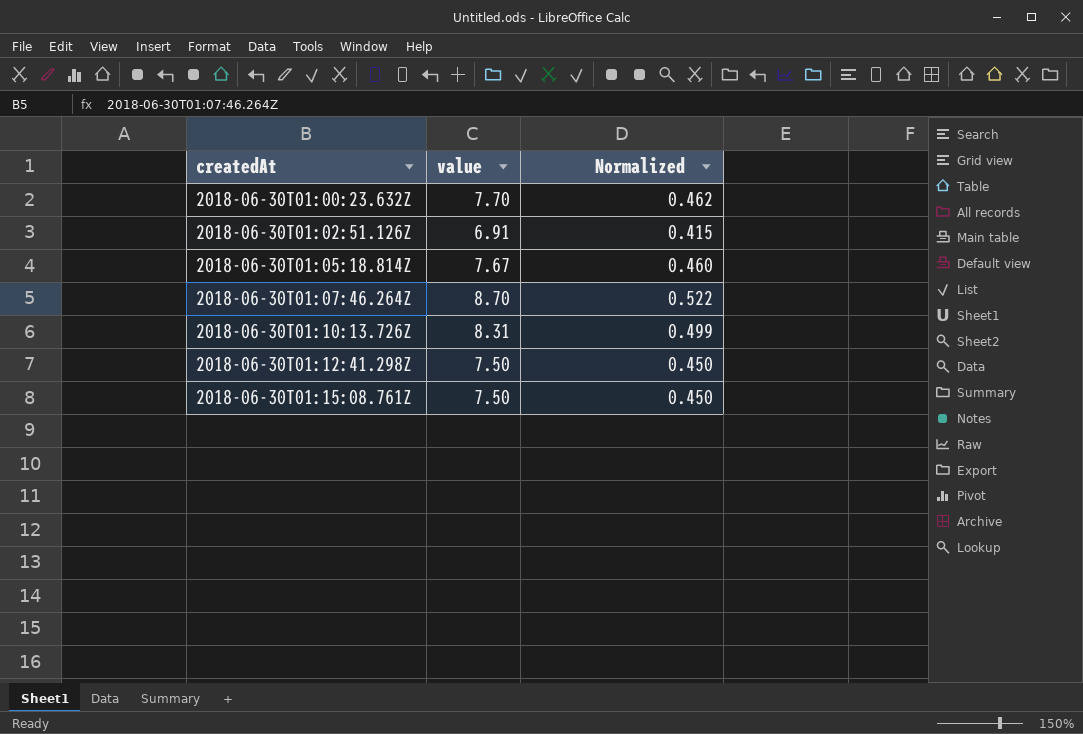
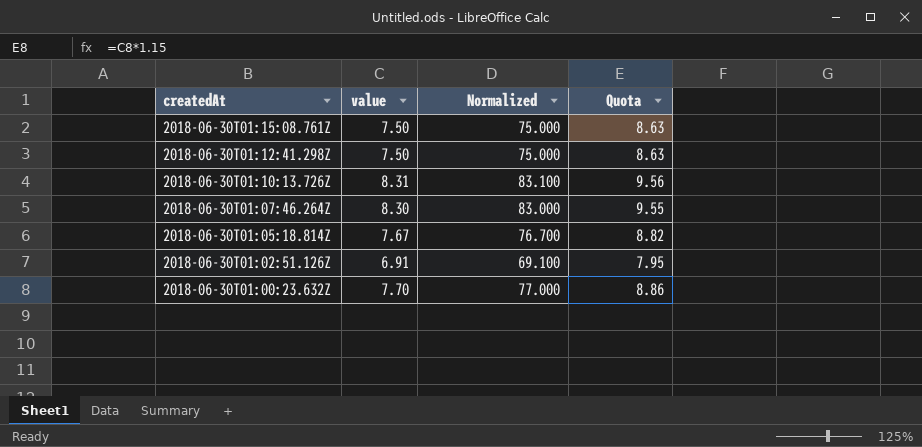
row order: createdAt ascending -> createdAt descending
column Normalized | formula: [value] * 0.06 -> [value] * 10
column Quota | formula: none -> [value] * 1.15
2018-06-30T01:07:46.264Z | value: 8.70 -> 8.30

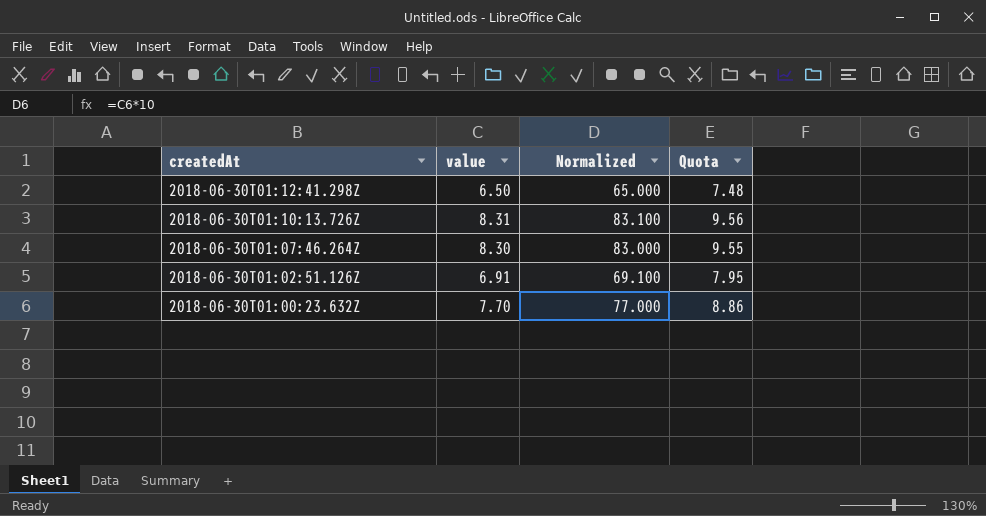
row 2018-06-30T01:15:08.761Z: 7.50 | 75.000 | 8.63 -> none
row 2018-06-30T01:05:18.814Z: 7.67 | 76.700 | 8.82 -> none
2018-06-30T01:12:41.298Z | value: 7.50 -> 6.50
2018-06-30T01:12:41.298Z | Normalized: 75.000 -> 65.000
2018-06-30T01:12:41.298Z | Quota: 8.63 -> 7.48

